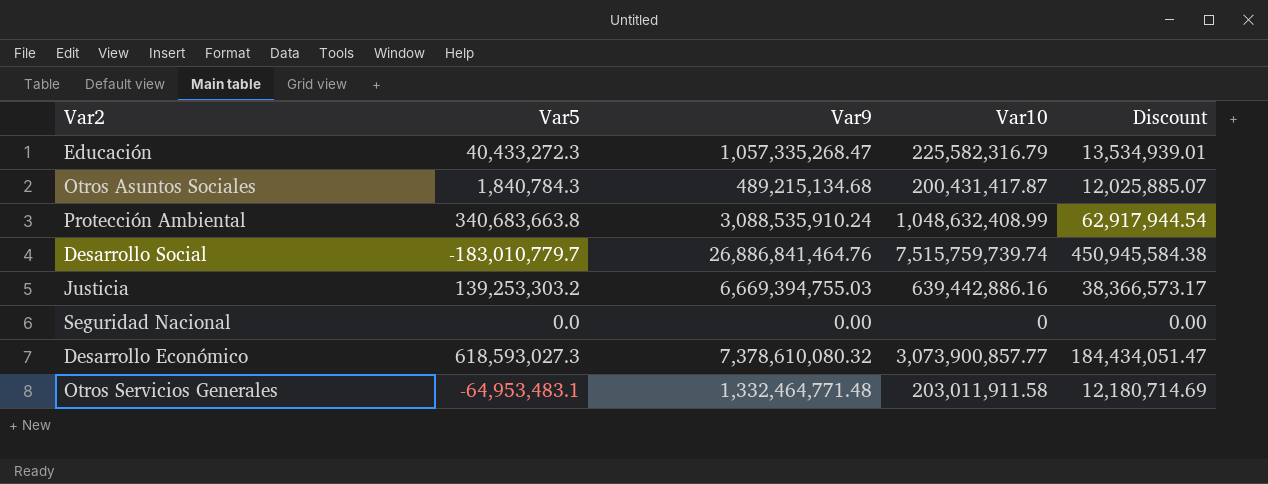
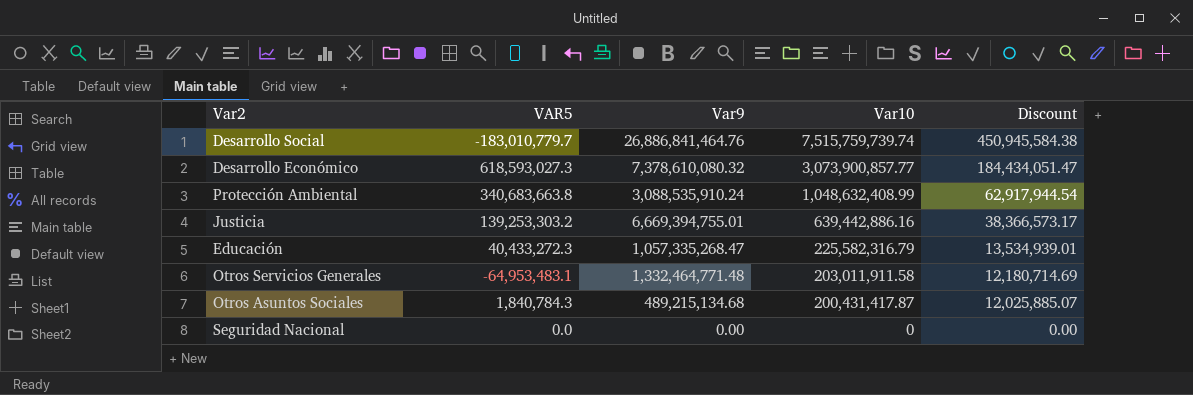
row order: none -> Var10 descending
column name: Var5 -> VAR5
Justicia | Var9: 6,669,394,755.03 -> 6,669,394,755.01

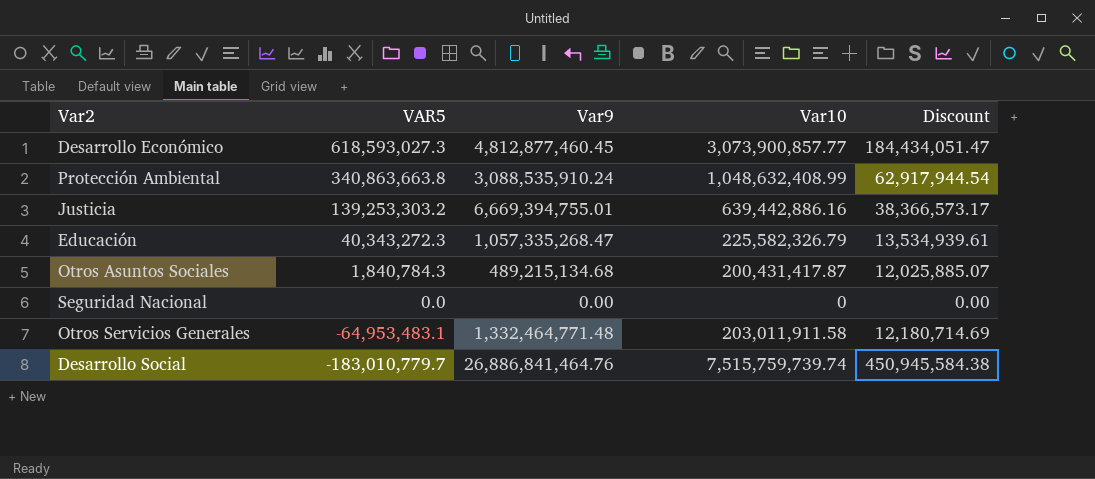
row order: Var10 descending -> VAR5 descending
Desarrollo Económico | Var9: 7,378,610,080.32 -> 4,812,877,460.45
Protección Ambiental | VAR5: 340,683,663.8 -> 340,863,663.8
Educación | VAR5: 40,433,272.3 -> 40,343,272.3
Educación | Var10: 225,582,316.79 -> 225,582,326.79
Educación | Discount: 13,534,939.01 -> 13,534,939.61

